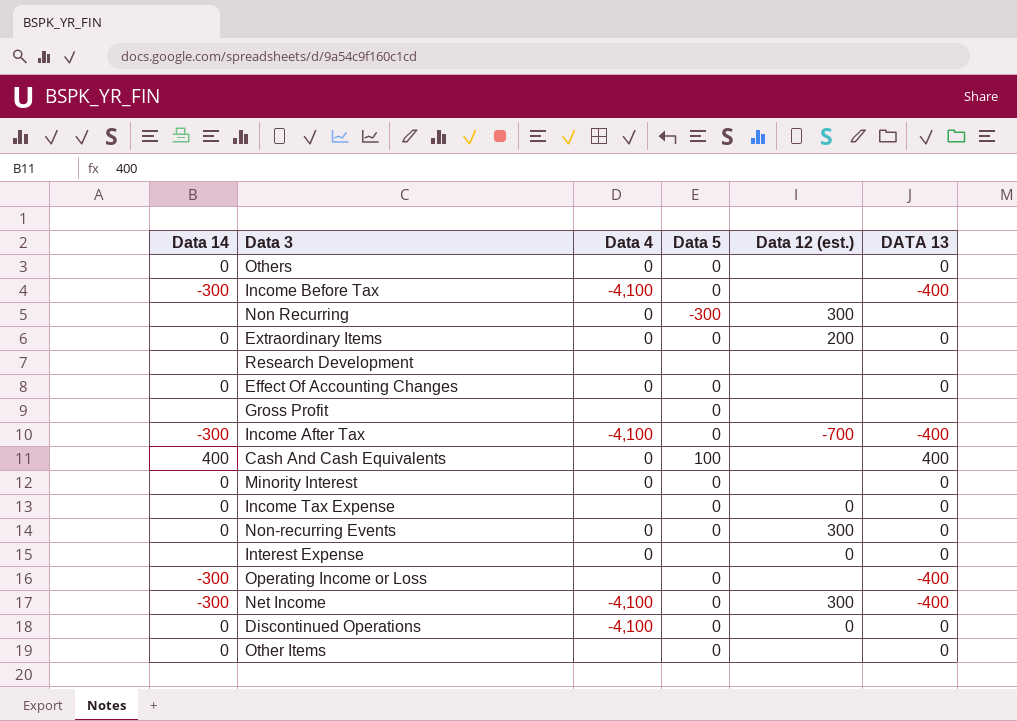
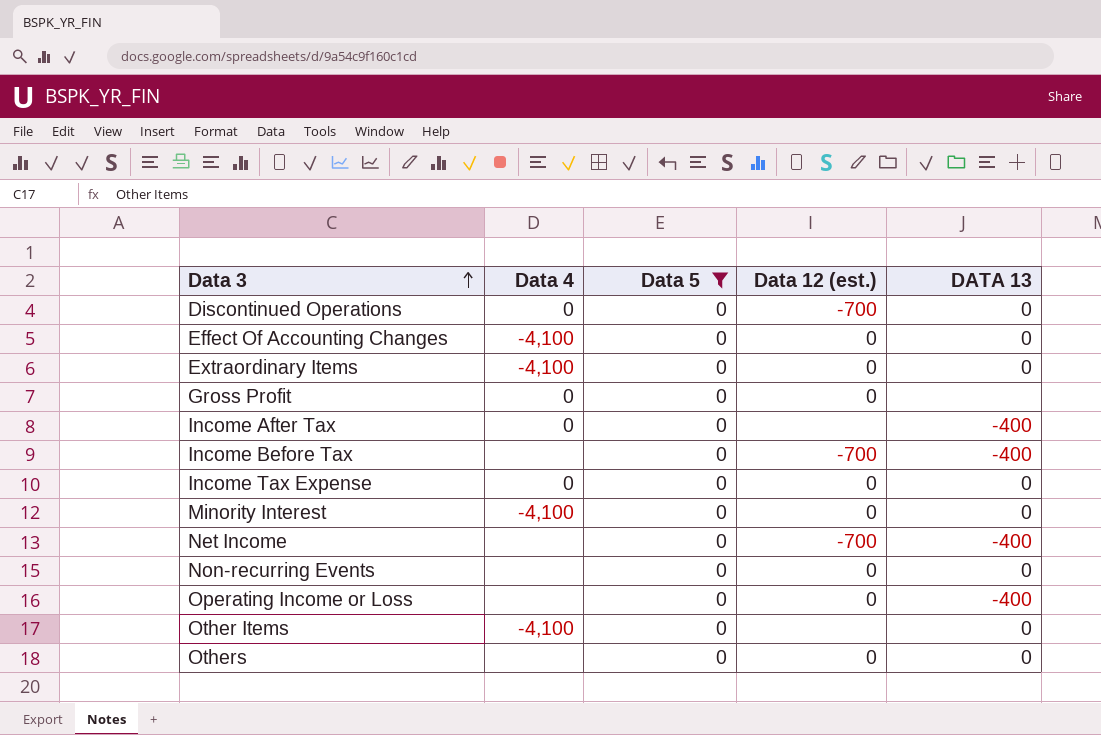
filter: none -> Data 5 = 0
row order: none -> Data 3 ascending
column Data 14 | position: 1 -> none
Discontinued Operations | Data 4: -4,100 -> 0
Discontinued Operations | Data 12 (est.): 0 -> -700
Effect Of Accounting Changes | Data 4: 0 -> -4,100
Effect Of Accounting Changes | Data 12 (est.): none -> 0
Extraordinary Items | Data 4: 0 -> -4,100
Extraordinary Items | Data 12 (est.): 200 -> 0
Gross Profit | Data 4: none -> 0
Gross Profit | Data 12 (est.): none -> 0
Income After Tax | Data 4: -4,100 -> 0
Income After Tax | Data 12 (est.): -700 -> none
Income Before Tax | Data 4: -4,100 -> none
Income Before Tax | Data 12 (est.): none -> -700
Income Tax Expense | Data 4: none -> 0
Minority Interest | Data 4: 0 -> -4,100
Minority Interest | Data 12 (est.): none -> 0
Net Income | Data 4: -4,100 -> none
Net Income | Data 12 (est.): 300 -> -700
Non-recurring Events | Data 4: 0 -> none
Non-recurring Events | Data 12 (est.): 300 -> 0
Operating Income or Loss | Data 12 (est.): none -> 0
Other Items | Data 4: none -> -4,100
Others | Data 4: 0 -> none
Others | Data 12 (est.): none -> 0

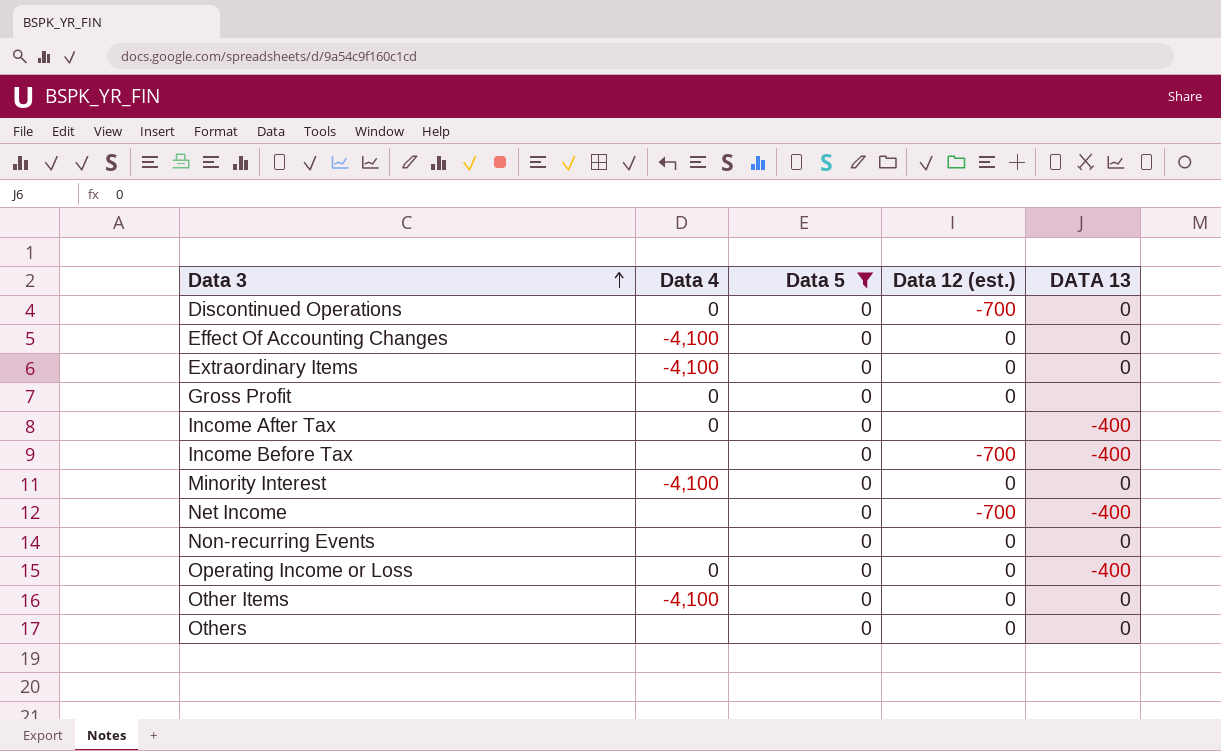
row Income Tax Expense: 0 | 0 | 0 | 0 -> none
Operating Income or Loss | Data 4: none -> 0
Other Items | Data 12 (est.): none -> 0

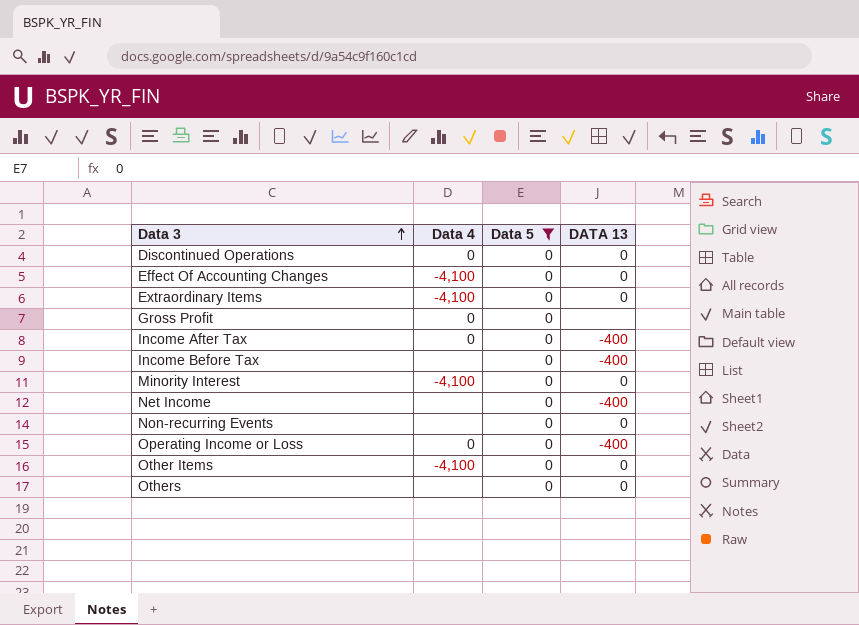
column Data 12 (est.) | position: 4 -> none

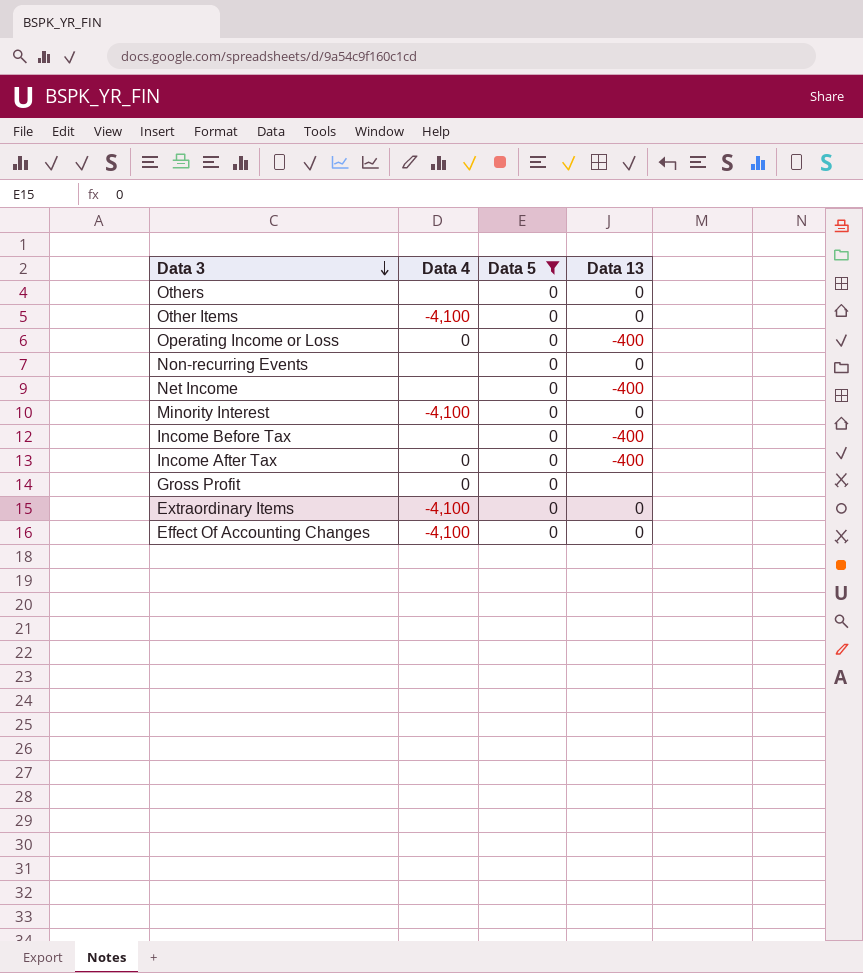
row order: Data 3 ascending -> Data 3 descending
column name: DATA 13 -> Data 13
row Discontinued Operations: 0 | 0 | 0 -> none

